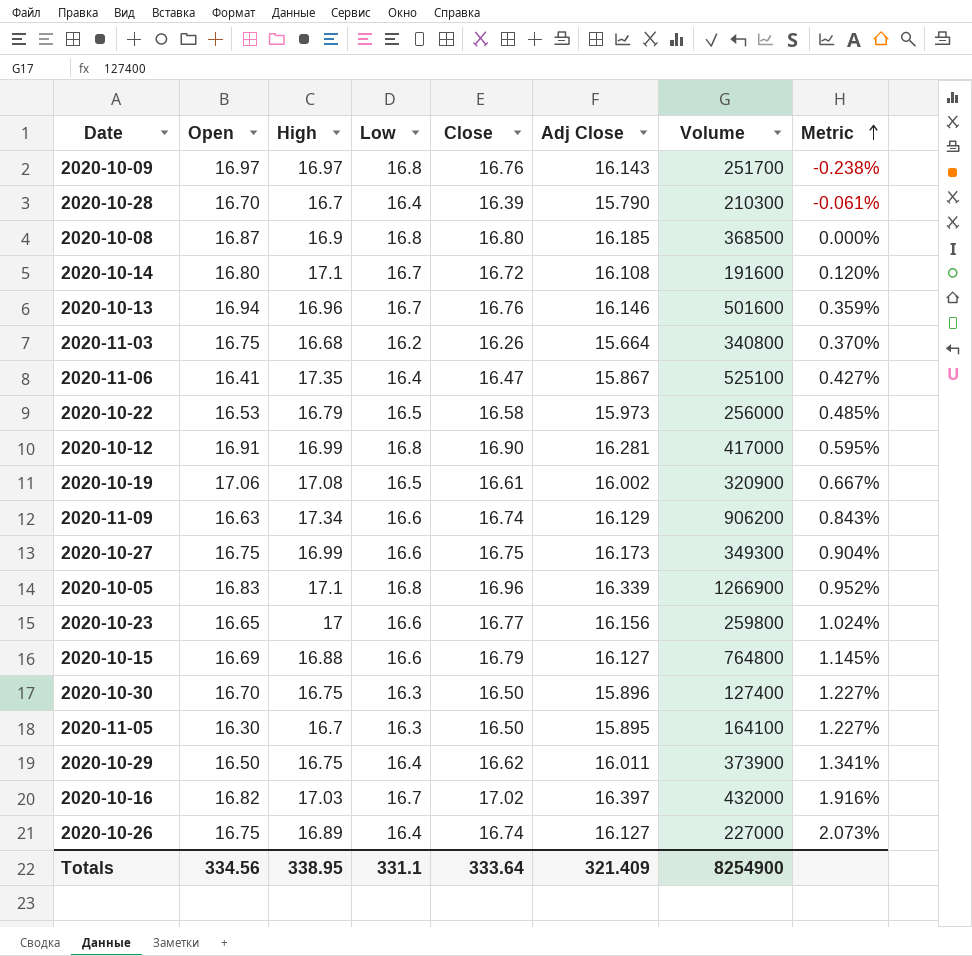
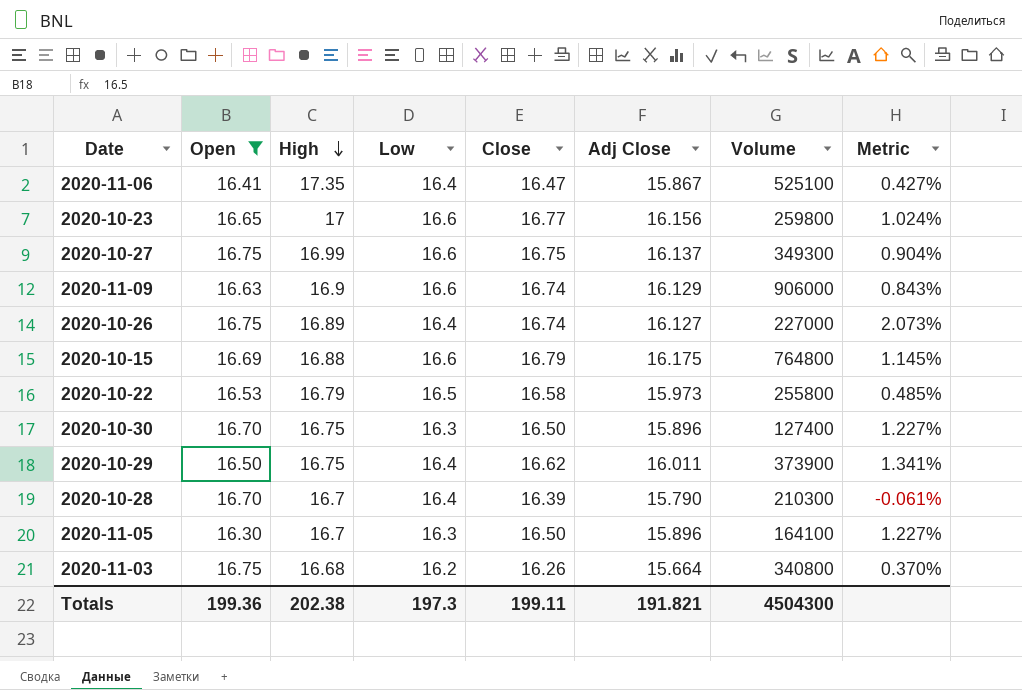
filter: none -> Open <= 16.75
row order: Metric ascending -> High descending
2020-10-27 | Adj Close: 16.173 -> 16.137
2020-11-09 | High: 17.34 -> 16.9
2020-11-09 | Volume: 906200 -> 906000
2020-10-15 | Adj Close: 16.127 -> 16.175
2020-10-22 | Volume: 256000 -> 255800
2020-11-05 | Adj Close: 15.895 -> 15.896
Totals | Open: 334.56 -> 199.36
Totals | High: 338.95 -> 202.38
Totals | Low: 331.1 -> 197.3
Totals | Close: 333.64 -> 199.11
Totals | Adj Close: 321.409 -> 191.821
Totals | Volume: 8254900 -> 4504300

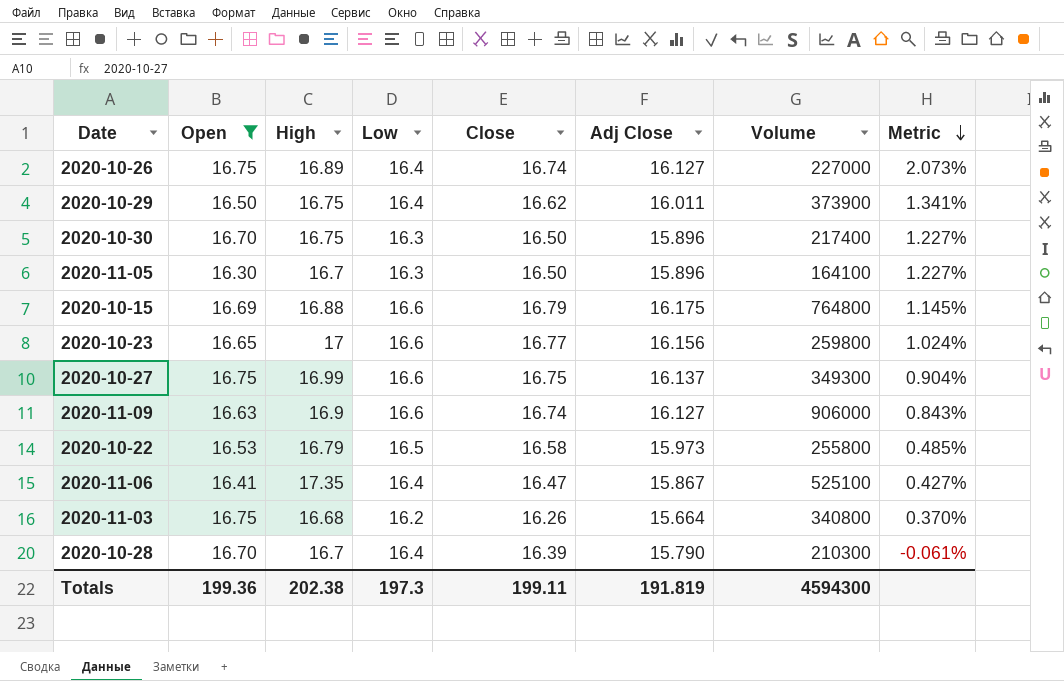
row order: High descending -> Metric descending
2020-10-30 | Volume: 127400 -> 217400
2020-11-09 | Adj Close: 16.129 -> 16.127
Totals | Adj Close: 191.821 -> 191.819
Totals | Volume: 4504300 -> 4594300

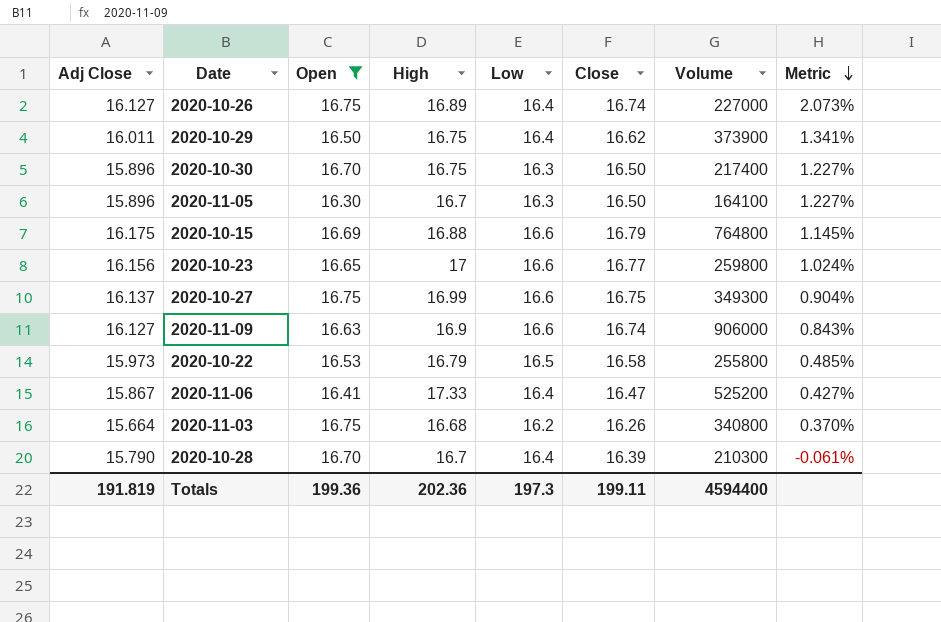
column Adj Close | position: 6 -> 1
2020-11-06 | High: 17.35 -> 17.33
2020-11-06 | Volume: 525100 -> 525200
Totals | High: 202.38 -> 202.36
Totals | Volume: 4594300 -> 4594400

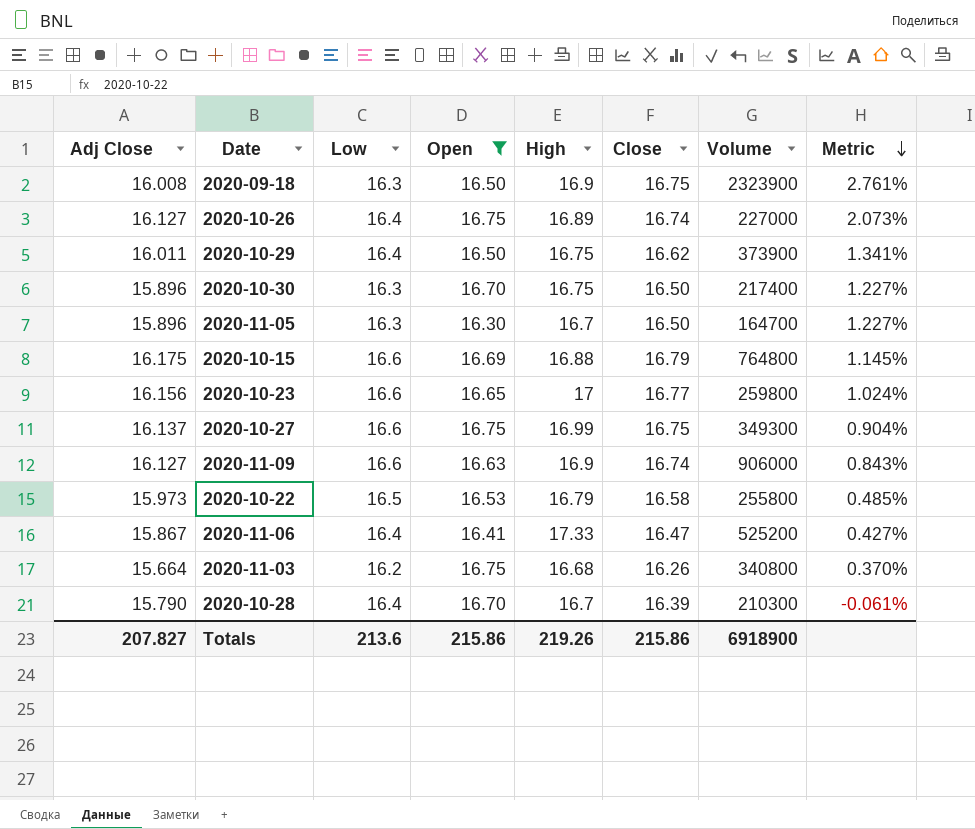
column Low | position: 5 -> 3
row 2020-09-18: none -> 16.008 | 16.3 | 16.50 | 16.9 | 16.75 | 2323900 | 2.761%
2020-11-05 | Volume: 164100 -> 164700
Totals | Adj Close: 191.819 -> 207.827
Totals | Low: 197.3 -> 213.6
Totals | Open: 199.36 -> 215.86
Totals | High: 202.36 -> 219.26
Totals | Close: 199.11 -> 215.86
Totals | Volume: 4594400 -> 6918900

